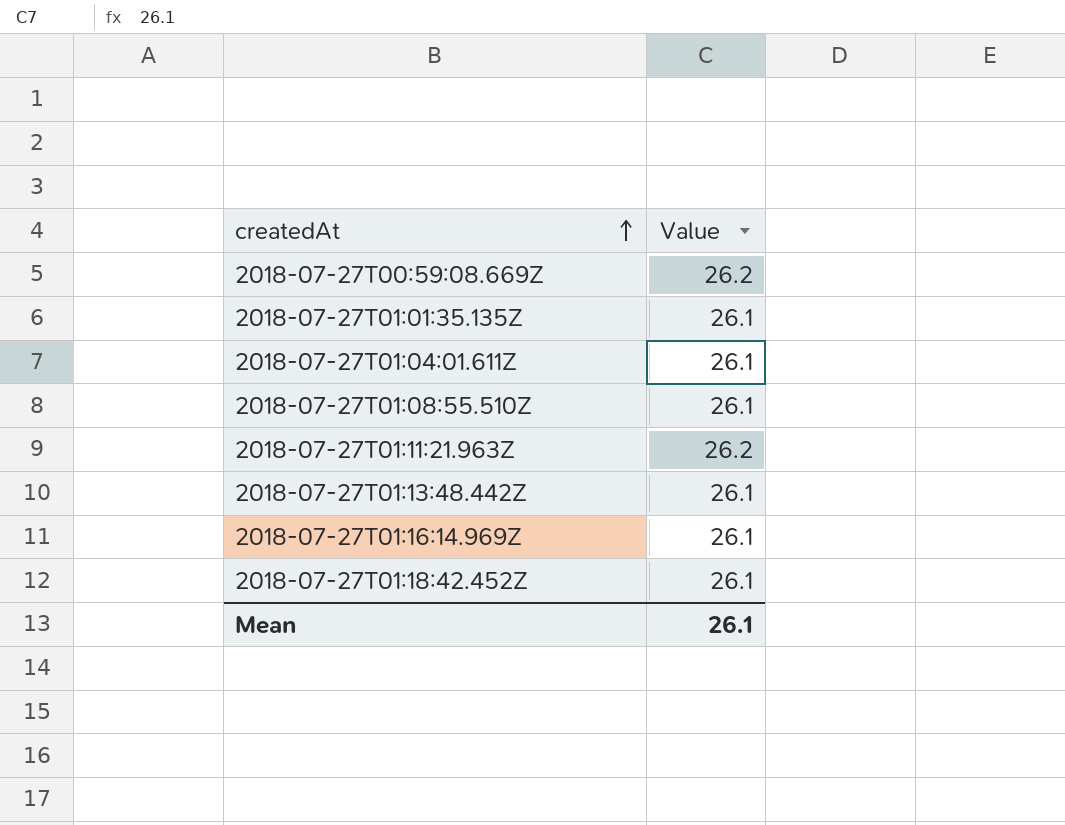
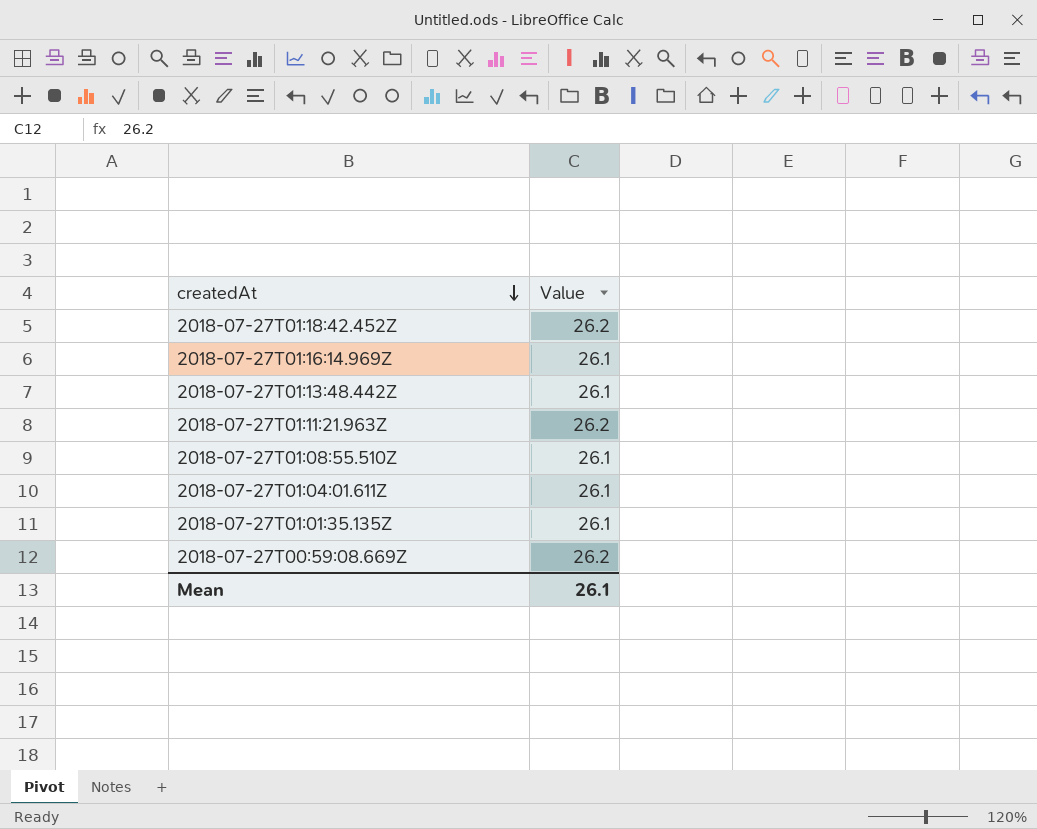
row order: createdAt ascending -> createdAt descending
2018-07-27T01:18:42.452Z | Value: 26.1 -> 26.2

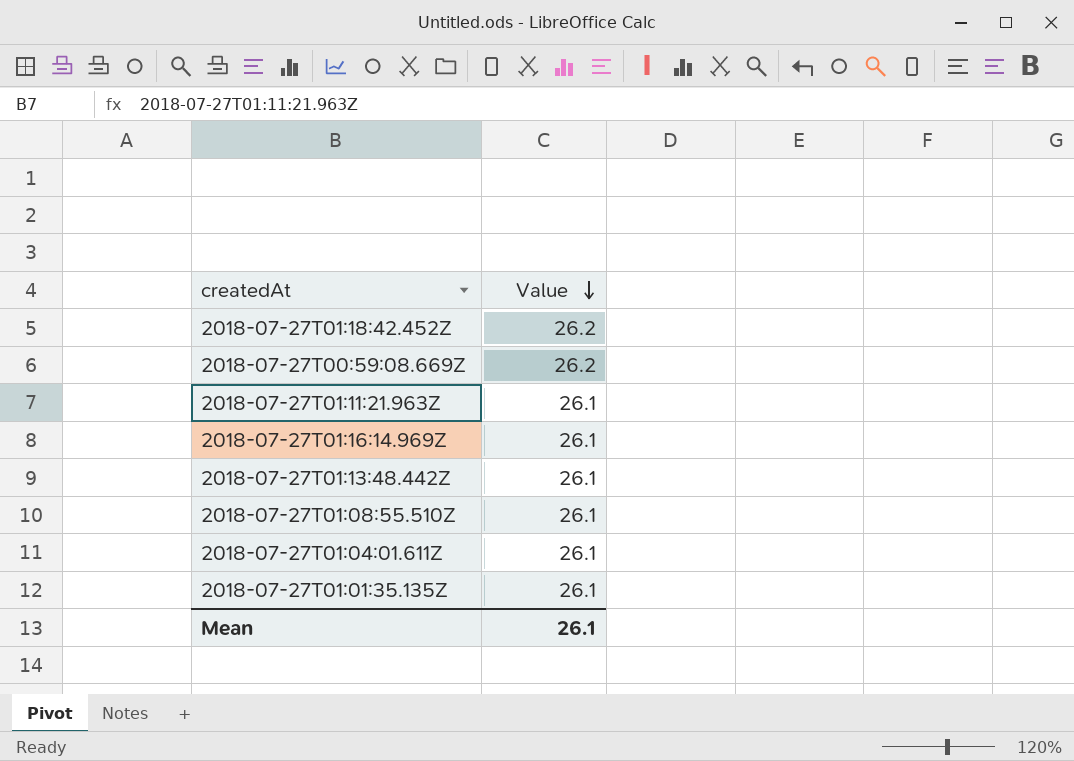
row order: createdAt descending -> Value descending
2018-07-27T01:11:21.963Z | Value: 26.2 -> 26.1

